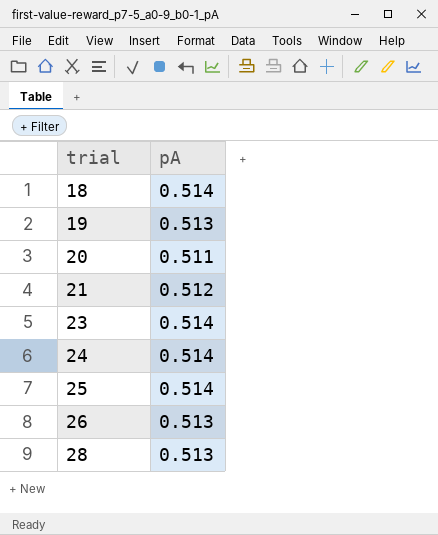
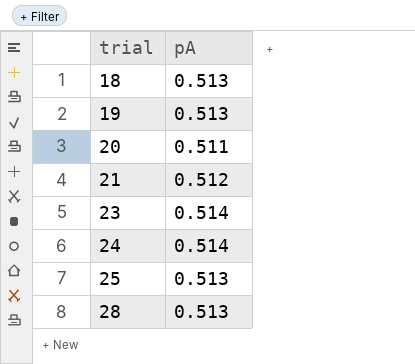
row 26: 0.513 -> none
18 | pA: 0.514 -> 0.513
25 | pA: 0.514 -> 0.513

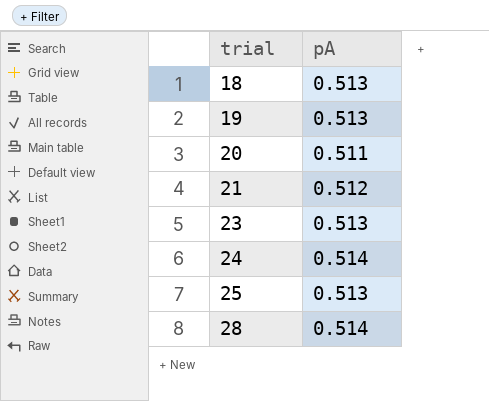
23 | pA: 0.514 -> 0.513
28 | pA: 0.513 -> 0.514

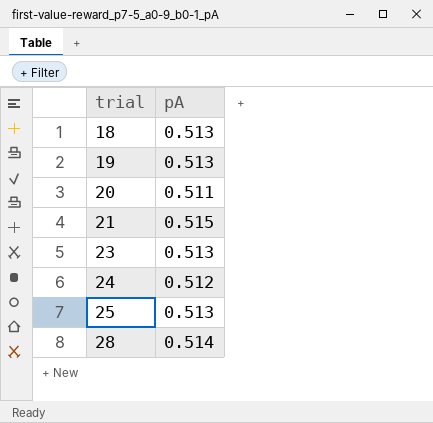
21 | pA: 0.512 -> 0.515
24 | pA: 0.514 -> 0.512

